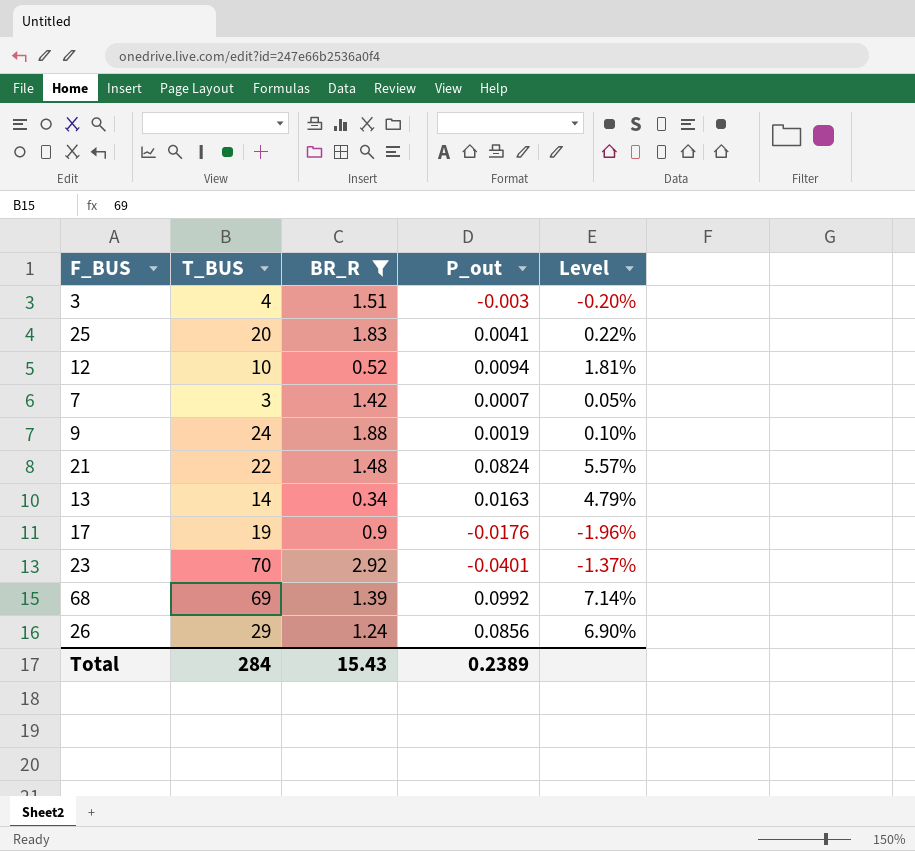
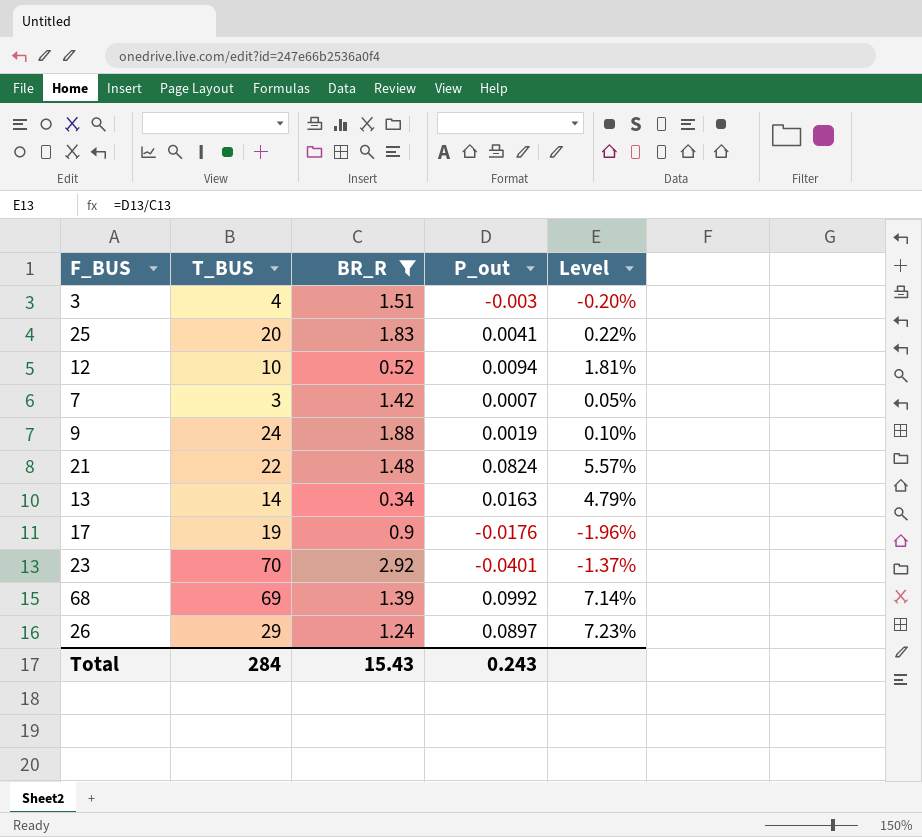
26 | P_out: 0.0856 -> 0.0897
26 | Level: 6.90% -> 7.23%
Total | P_out: 0.2389 -> 0.243

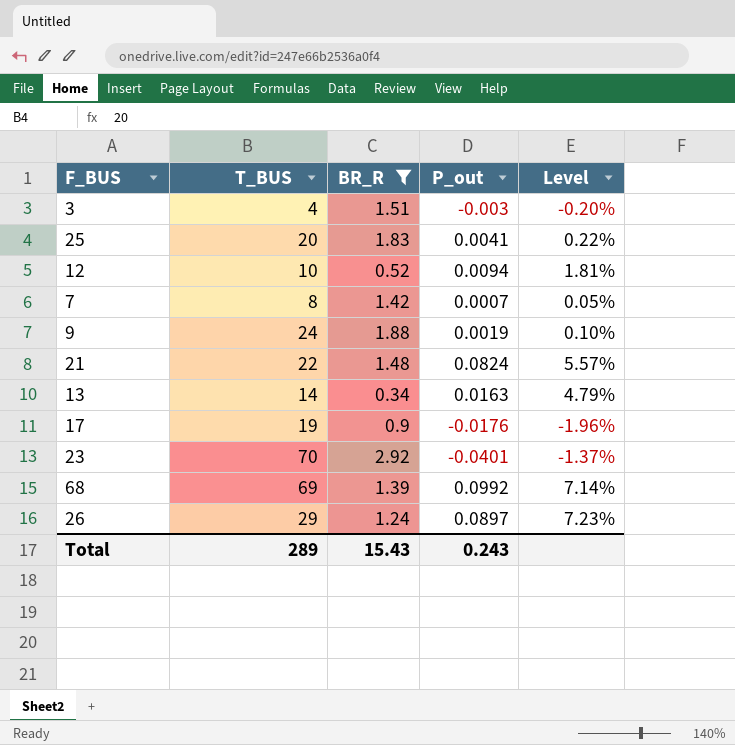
7 | T_BUS: 3 -> 8
Total | T_BUS: 284 -> 289

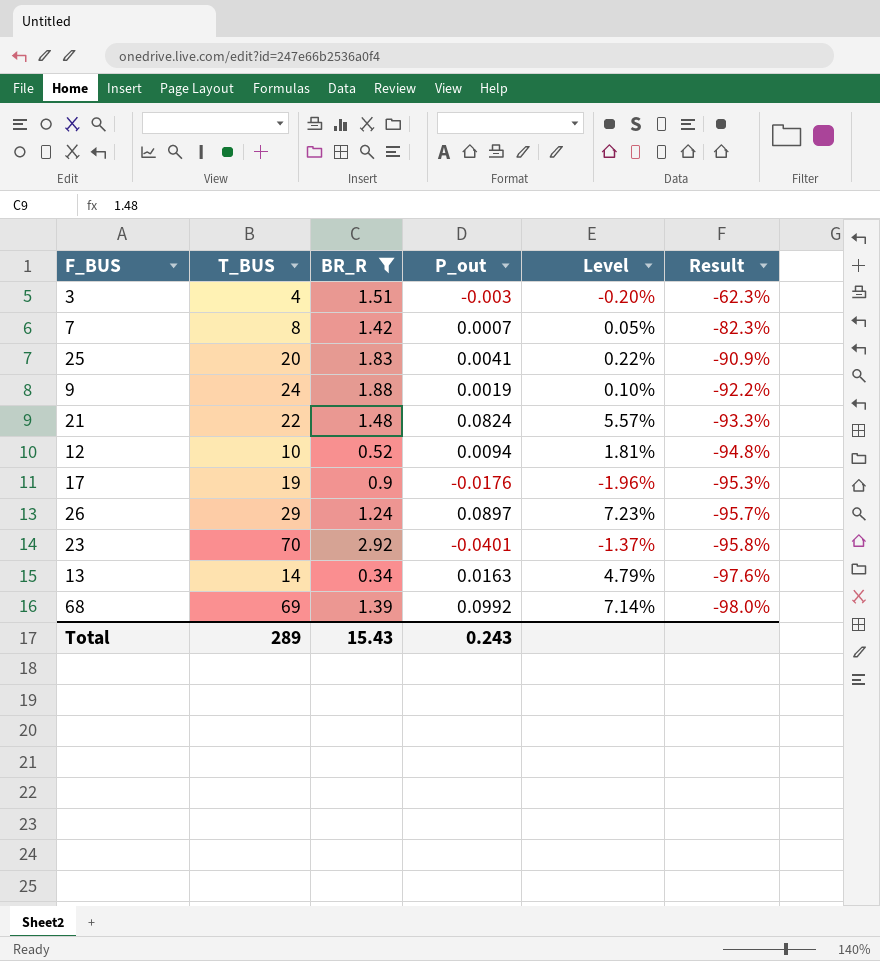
row order: none -> Result descending
column Result | formula: none -> ([BR_R] - [T_BUS]) / [T_BUS]

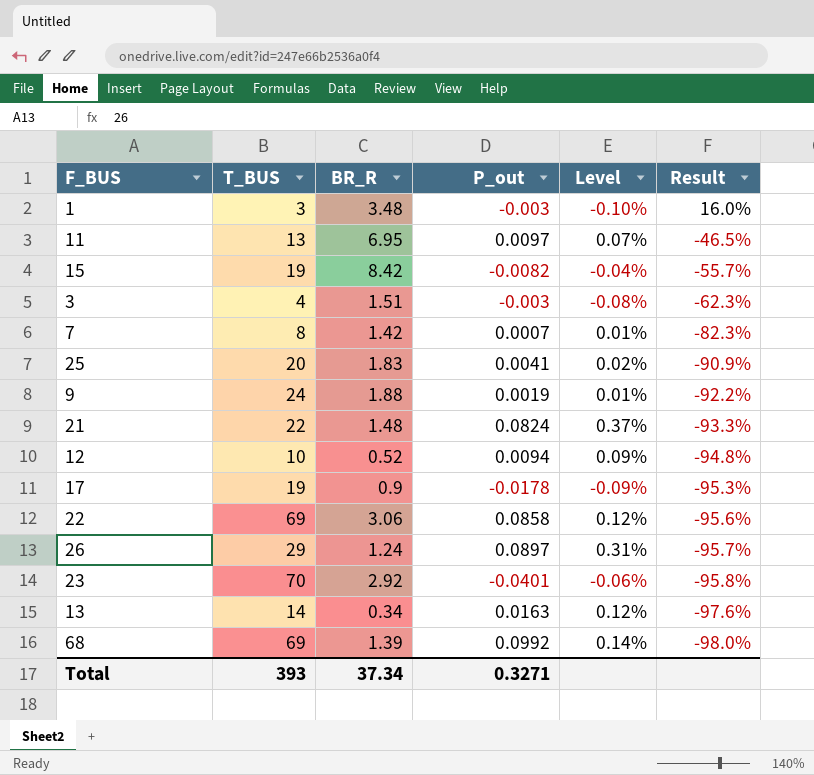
filter: BR_R <= 2.92 -> none
column Level | formula: [P_out] / [BR_R] -> [P_out] / [T_BUS]
17 | P_out: -0.0176 -> -0.0178
Total | T_BUS: 289 -> 393
Total | BR_R: 15.43 -> 37.34
Total | P_out: 0.243 -> 0.3271

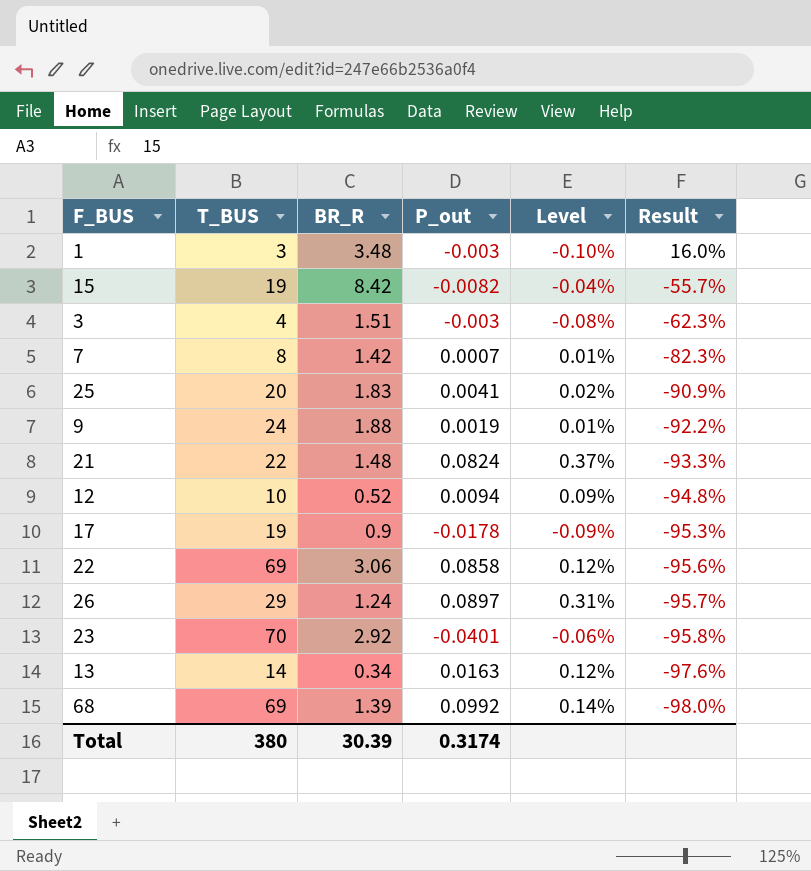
row 11: 13 | 6.95 | 0.0097 | 0.07% | -46.5% -> none
Total | T_BUS: 393 -> 380
Total | BR_R: 37.34 -> 30.39
Total | P_out: 0.3271 -> 0.3174

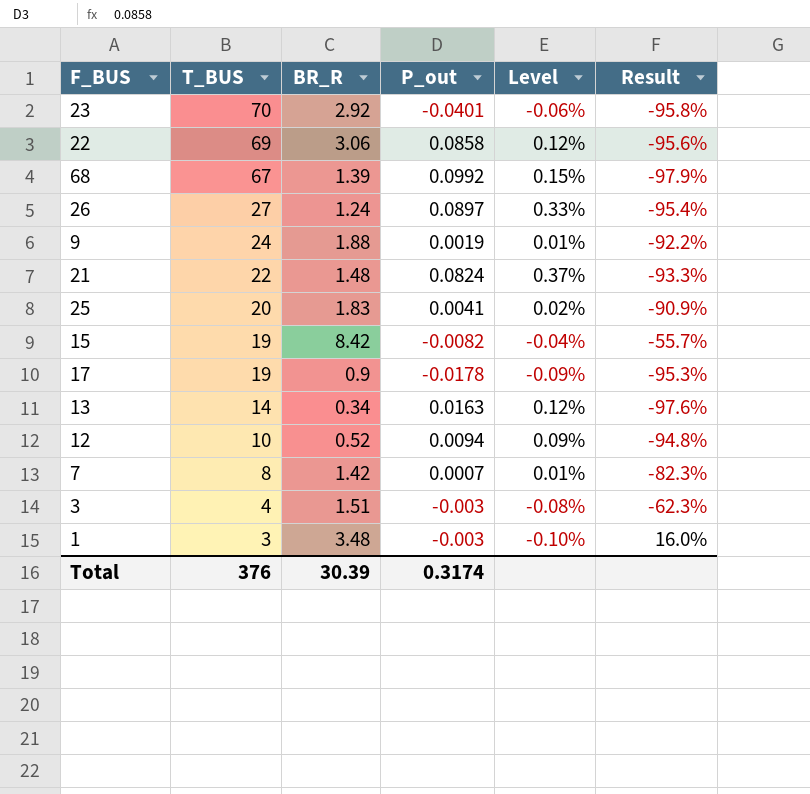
row order: Result descending -> T_BUS descending
68 | T_BUS: 69 -> 67
68 | Level: 0.14% -> 0.15%
68 | Result: -98.0% -> -97.9%
26 | T_BUS: 29 -> 27
26 | Level: 0.31% -> 0.33%
26 | Result: -95.7% -> -95.4%
Total | T_BUS: 380 -> 376

